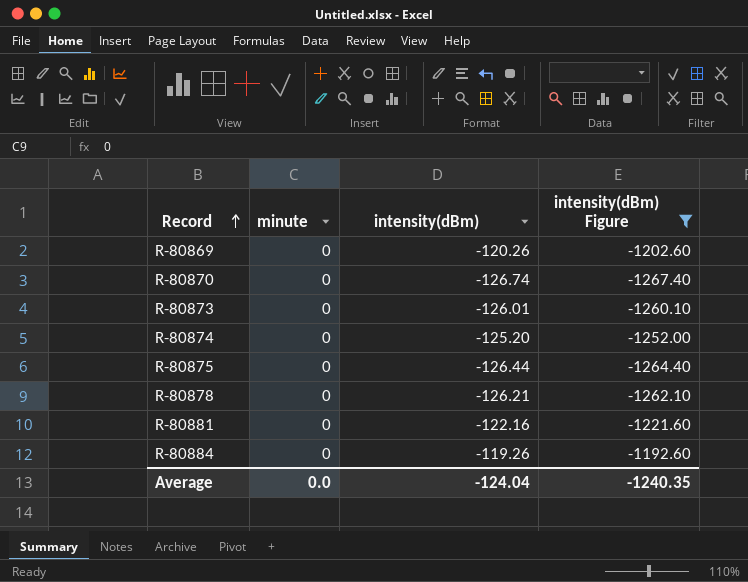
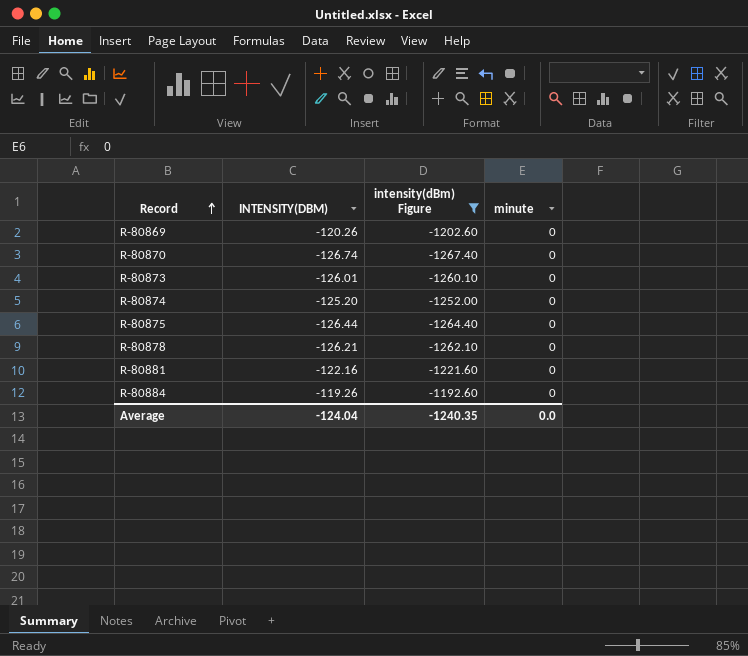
column name: intensity(dBm) -> INTENSITY(DBM)
column minute | position: 2 -> 4

